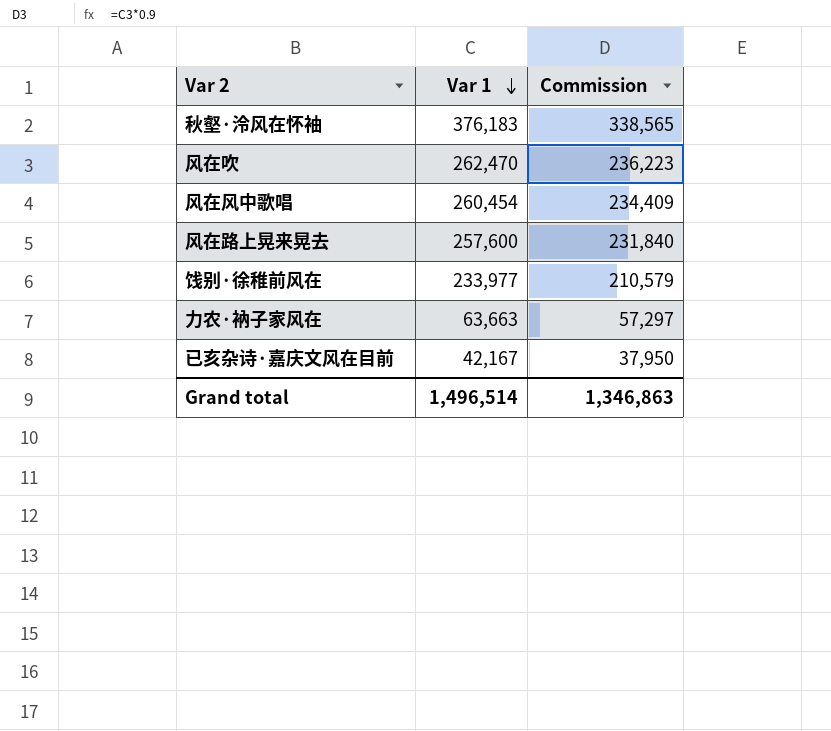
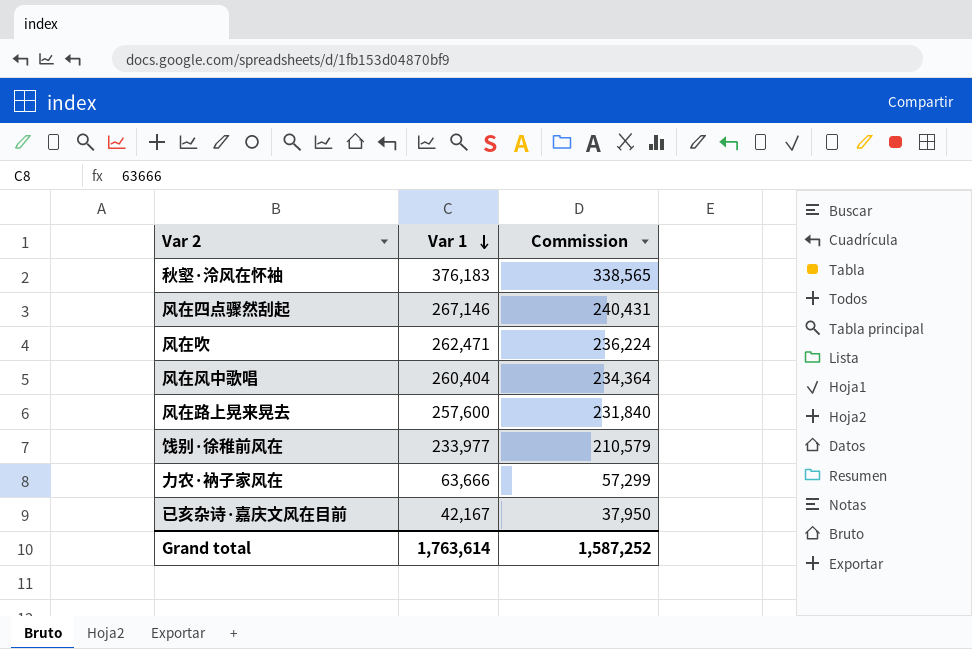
row 风在四点骤然刮起: none -> 267,146 | 240,431
风在吹 | Var 1: 262,470 -> 262,471
风在吹 | Commission: 236,223 -> 236,224
风在风中歌唱 | Var 1: 260,454 -> 260,404
风在风中歌唱 | Commission: 234,409 -> 234,364
力农·衲子家风在 | Var 1: 63,663 -> 63,666
力农·衲子家风在 | Commission: 57,297 -> 57,299
Grand total | Var 1: 1,496,514 -> 1,763,614
Grand total | Commission: 1,346,863 -> 1,587,252

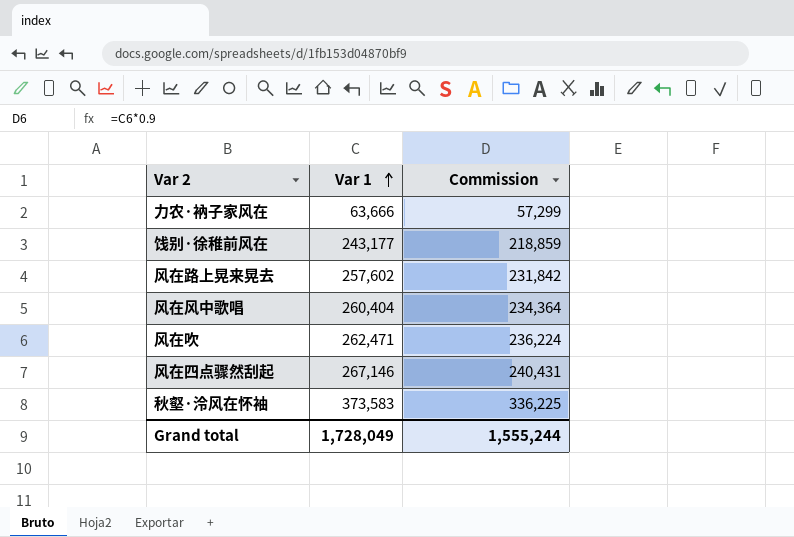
row order: Var 1 descending -> Var 1 ascending
row 已亥杂诗·嘉庆文风在目前: 42,167 | 37,950 -> none
饯别·徐稚前风在 | Var 1: 233,977 -> 243,177
饯别·徐稚前风在 | Commission: 210,579 -> 218,859
风在路上晃来晃去 | Var 1: 257,600 -> 257,602
风在路上晃来晃去 | Commission: 231,840 -> 231,842
秋壑·泠风在怀袖 | Var 1: 376,183 -> 373,583
秋壑·泠风在怀袖 | Commission: 338,565 -> 336,225
Grand total | Var 1: 1,763,614 -> 1,728,049
Grand total | Commission: 1,587,252 -> 1,555,244

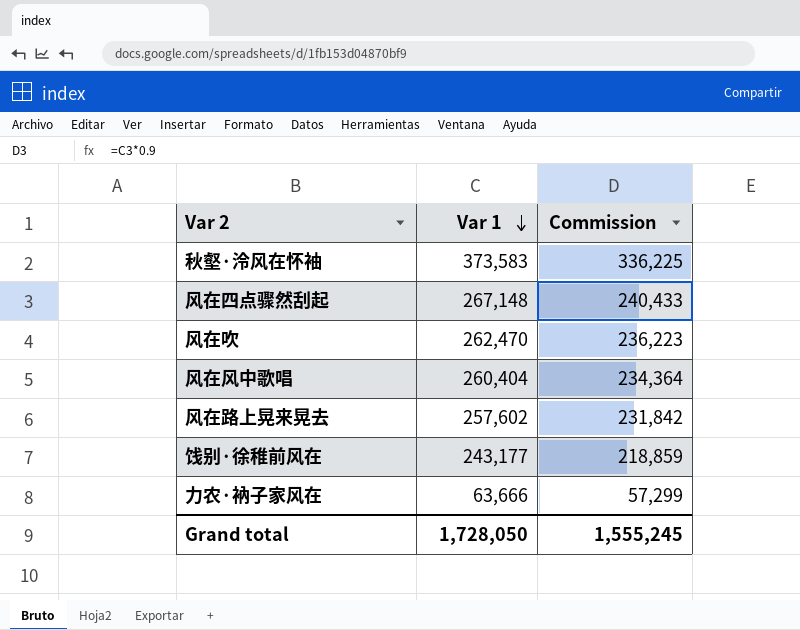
row order: Var 1 ascending -> Var 1 descending
风在四点骤然刮起 | Var 1: 267,146 -> 267,148
风在四点骤然刮起 | Commission: 240,431 -> 240,433
风在吹 | Var 1: 262,471 -> 262,470
风在吹 | Commission: 236,224 -> 236,223
Grand total | Var 1: 1,728,049 -> 1,728,050
Grand total | Commission: 1,555,244 -> 1,555,245

